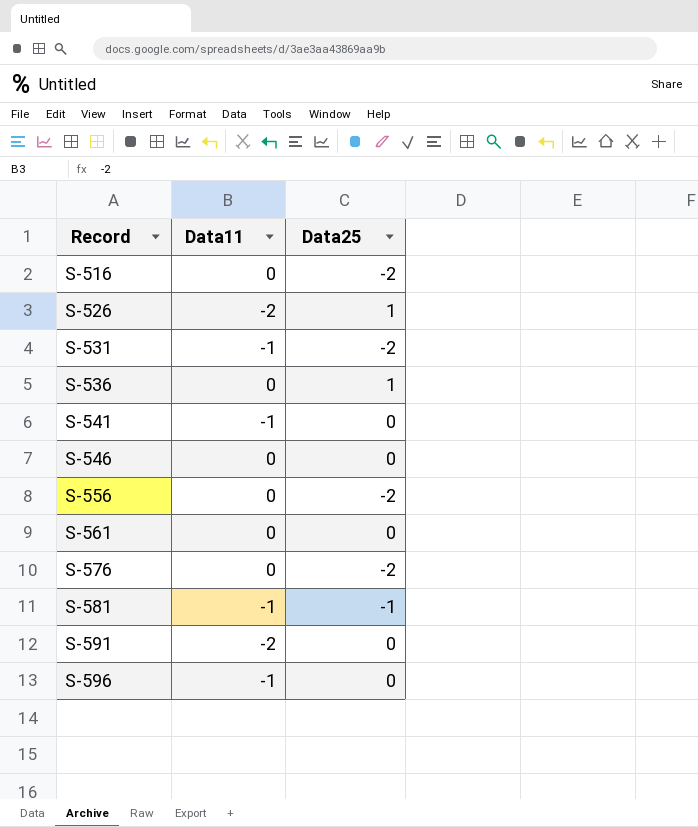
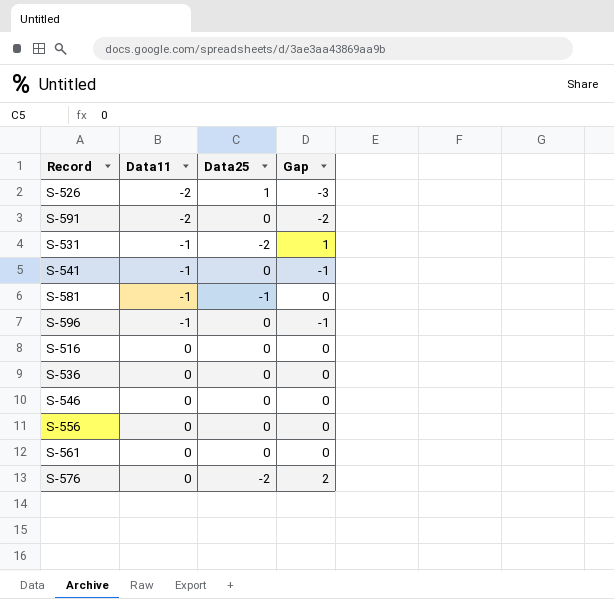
row order: Record ascending -> Data11 ascending
column Gap | formula: none -> [Data11] - [Data25]
S-516 | Data25: -2 -> 0
S-536 | Data25: 1 -> 0
S-556 | Data25: -2 -> 0

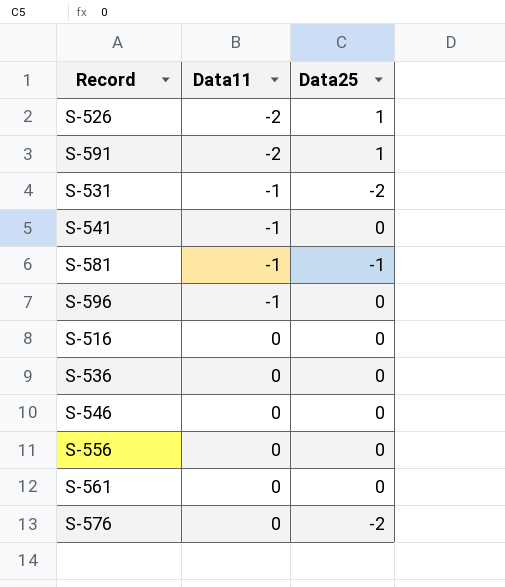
column Gap | formula: [Data11] - [Data25] -> none
S-591 | Data25: 0 -> 1

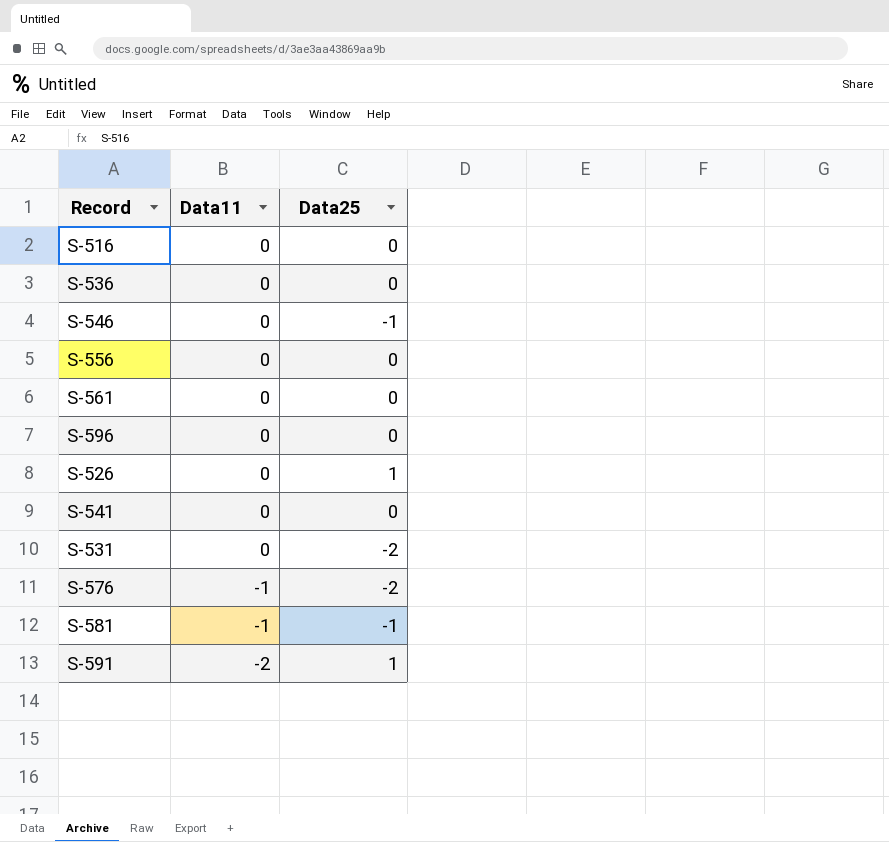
row order: Data11 ascending -> Data11 descending
S-546 | Data25: 0 -> -1
S-596 | Data11: -1 -> 0
S-526 | Data11: -2 -> 0
S-541 | Data11: -1 -> 0
S-531 | Data11: -1 -> 0
S-576 | Data11: 0 -> -1

